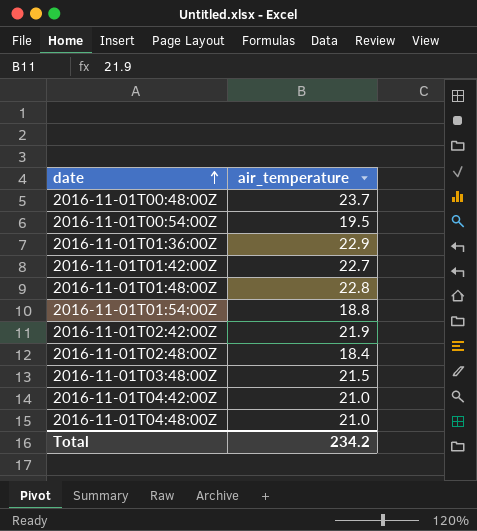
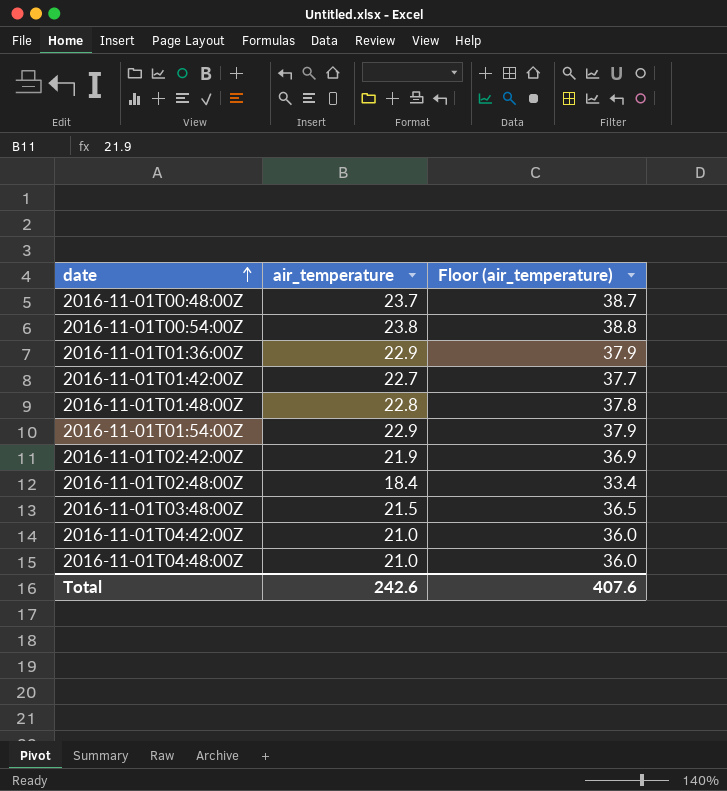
column Floor (air_temperature) | formula: none -> [air_temperature] + 15
2016-11-01T00:54:00Z | air_temperature: 19.5 -> 23.8
2016-11-01T01:54:00Z | air_temperature: 18.8 -> 22.9
Total | air_temperature: 234.2 -> 242.6

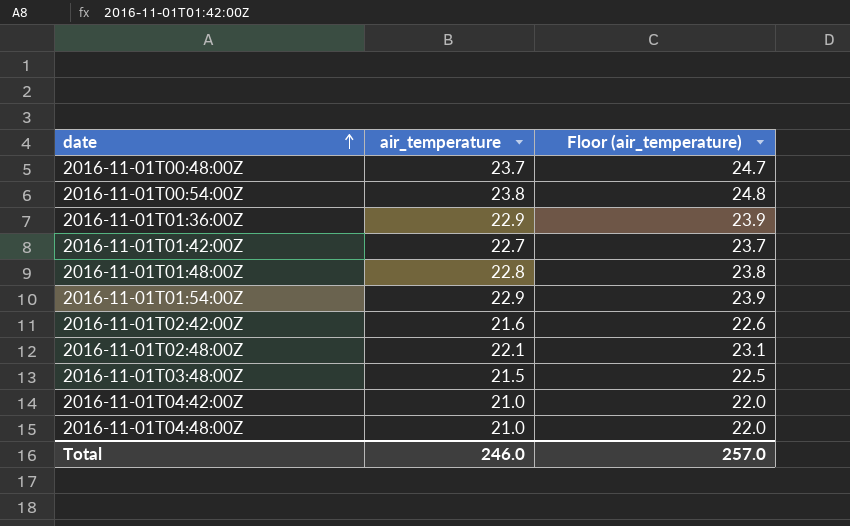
column Floor (air_temperature) | formula: [air_temperature] + 15 -> [air_temperature] + 1
2016-11-01T02:42:00Z | air_temperature: 21.9 -> 21.6
2016-11-01T02:48:00Z | air_temperature: 18.4 -> 22.1
Total | air_temperature: 242.6 -> 246.0
Total | Floor (air_temperature): 407.6 -> 257.0

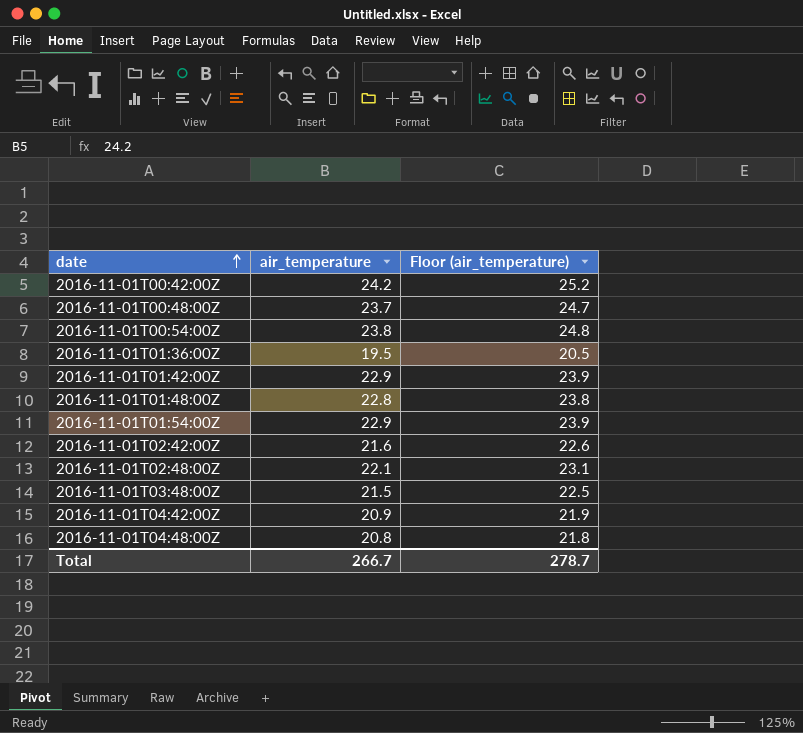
row 2016-11-01T00:42:00Z: none -> 24.2 | 25.2
2016-11-01T01:36:00Z | air_temperature: 22.9 -> 19.5
2016-11-01T01:36:00Z | Floor (air_temperature): 23.9 -> 20.5
2016-11-01T01:42:00Z | air_temperature: 22.7 -> 22.9
2016-11-01T01:42:00Z | Floor (air_temperature): 23.7 -> 23.9
2016-11-01T04:42:00Z | air_temperature: 21.0 -> 20.9
2016-11-01T04:42:00Z | Floor (air_temperature): 22.0 -> 21.9
2016-11-01T04:48:00Z | air_temperature: 21.0 -> 20.8
2016-11-01T04:48:00Z | Floor (air_temperature): 22.0 -> 21.8
Total | air_temperature: 246.0 -> 266.7
Total | Floor (air_temperature): 257.0 -> 278.7

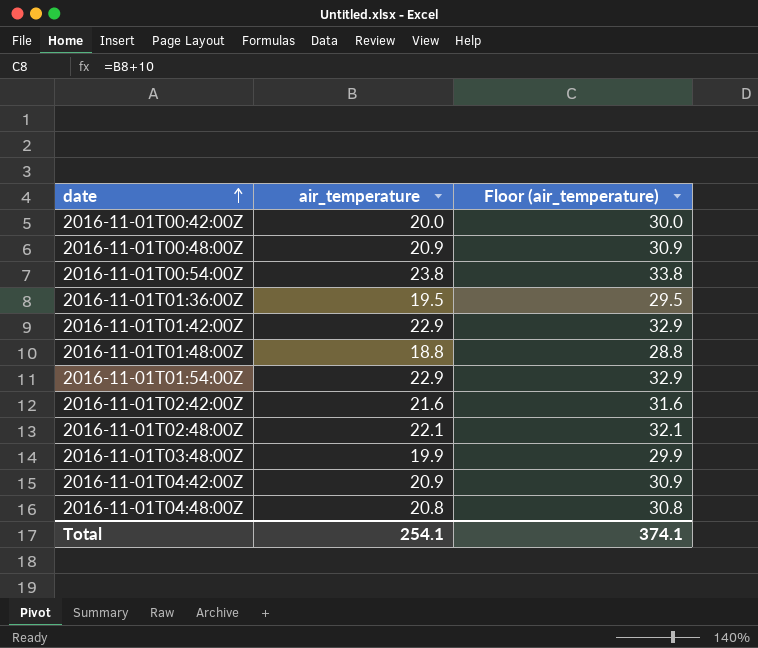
column Floor (air_temperature) | formula: [air_temperature] + 1 -> [air_temperature] + 10
2016-11-01T00:42:00Z | air_temperature: 24.2 -> 20.0
2016-11-01T00:48:00Z | air_temperature: 23.7 -> 20.9
2016-11-01T01:48:00Z | air_temperature: 22.8 -> 18.8
2016-11-01T03:48:00Z | air_temperature: 21.5 -> 19.9
Total | air_temperature: 266.7 -> 254.1
Total | Floor (air_temperature): 278.7 -> 374.1

